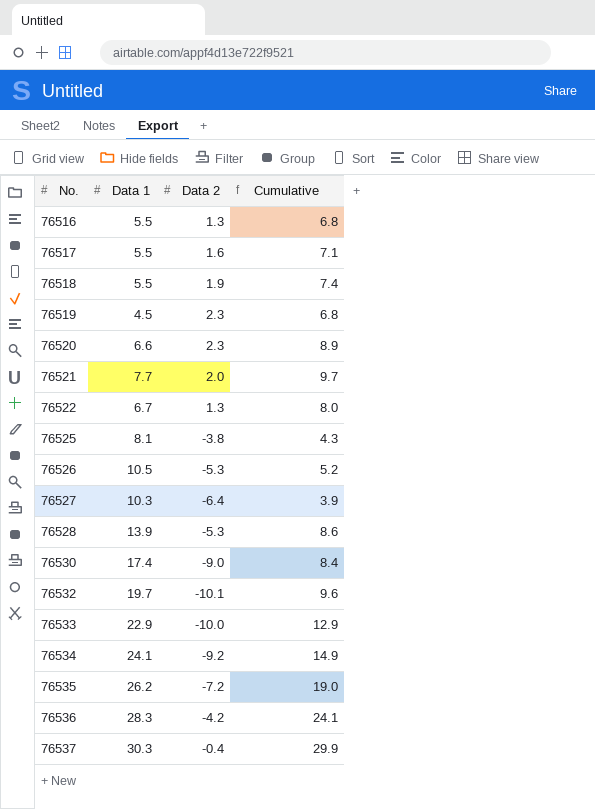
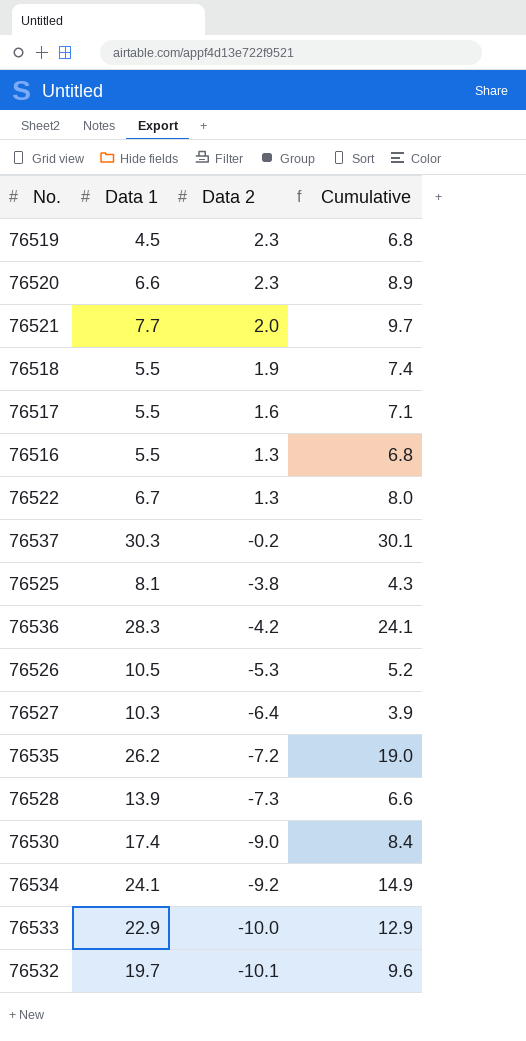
row order: No. ascending -> Data 2 descending
76537 | Data 2: -0.4 -> -0.2
76537 | Cumulative: 29.9 -> 30.1
76528 | Data 2: -5.3 -> -7.3
76528 | Cumulative: 8.6 -> 6.6

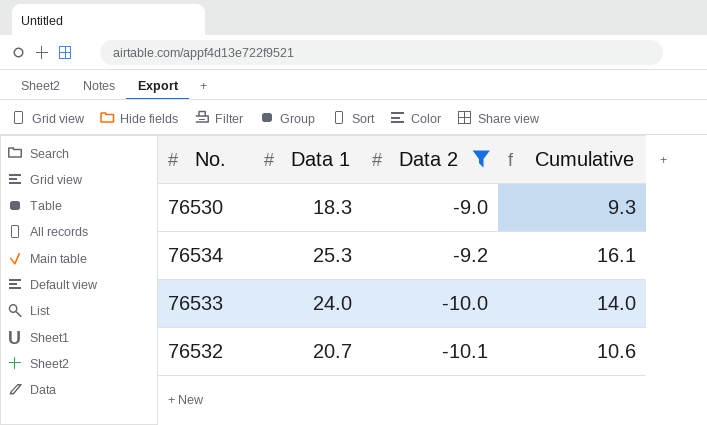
filter: none -> Data 2 <= -9.0
76530 | Data 1: 17.4 -> 18.3
76530 | Cumulative: 8.4 -> 9.3
76534 | Data 1: 24.1 -> 25.3
76534 | Cumulative: 14.9 -> 16.1
76533 | Data 1: 22.9 -> 24.0
76533 | Cumulative: 12.9 -> 14.0
76532 | Data 1: 19.7 -> 20.7
76532 | Cumulative: 9.6 -> 10.6

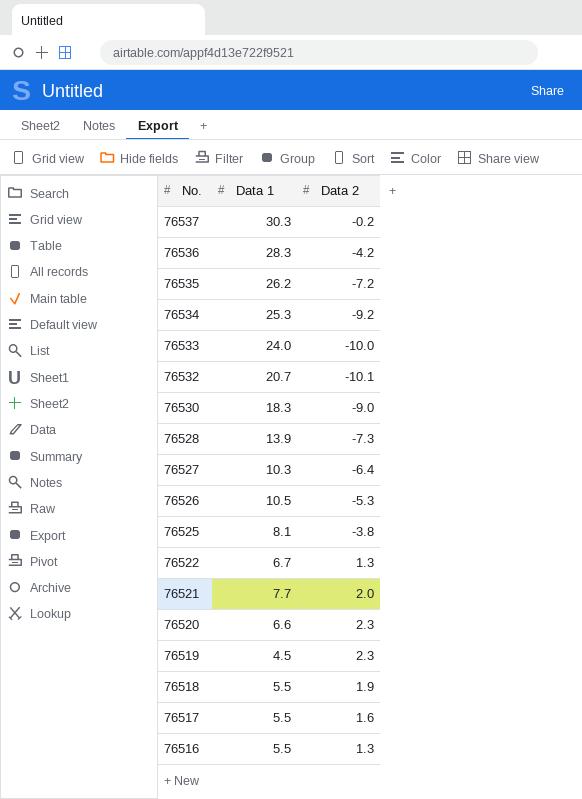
filter: Data 2 <= -9.0 -> none
row order: Data 2 descending -> No. descending
column Cumulative | formula: [Data 1] + [Data 2] -> none

